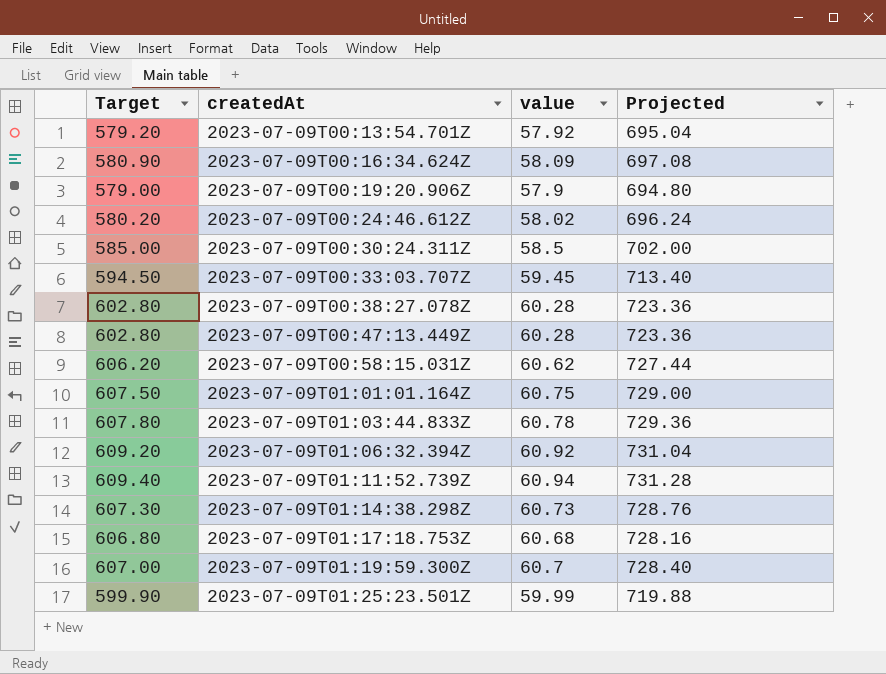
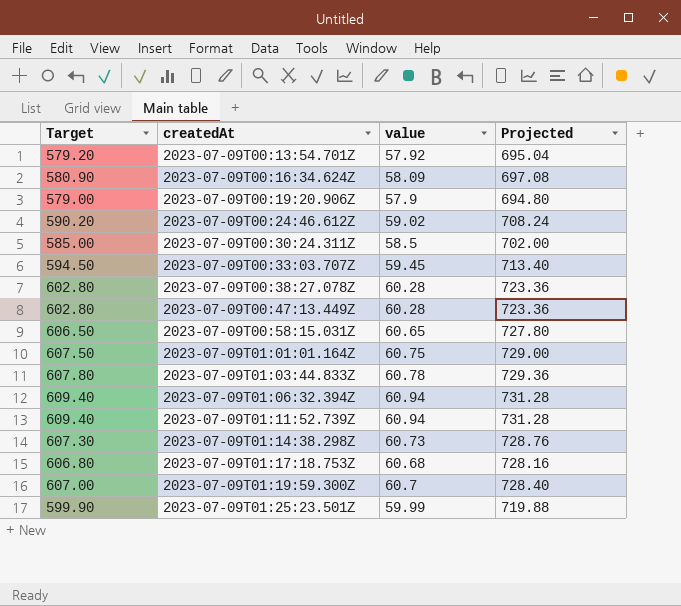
2023-07-09T00:24:46.612Z | Target: 580.20 -> 590.20
2023-07-09T00:24:46.612Z | value: 58.02 -> 59.02
2023-07-09T00:24:46.612Z | Projected: 696.24 -> 708.24
2023-07-09T00:58:15.031Z | Target: 606.20 -> 606.50
2023-07-09T00:58:15.031Z | value: 60.62 -> 60.65
2023-07-09T00:58:15.031Z | Projected: 727.44 -> 727.80
2023-07-09T01:06:32.394Z | Target: 609.20 -> 609.40
2023-07-09T01:06:32.394Z | value: 60.92 -> 60.94
2023-07-09T01:06:32.394Z | Projected: 731.04 -> 731.28

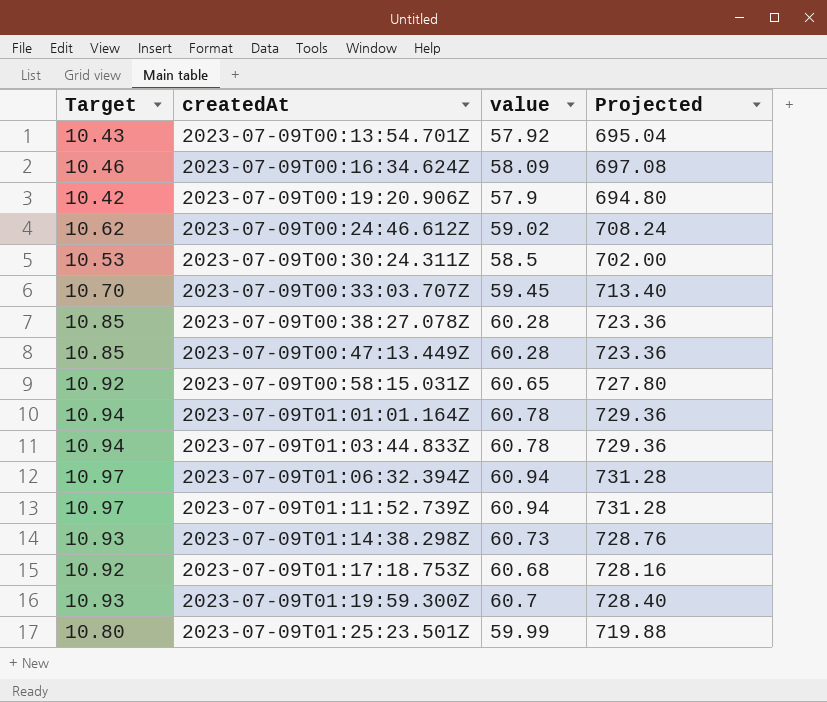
column Target | formula: [value] * 10 -> [value] * 0.18
2023-07-09T01:01:01.164Z | value: 60.75 -> 60.78
2023-07-09T01:01:01.164Z | Projected: 729.00 -> 729.36

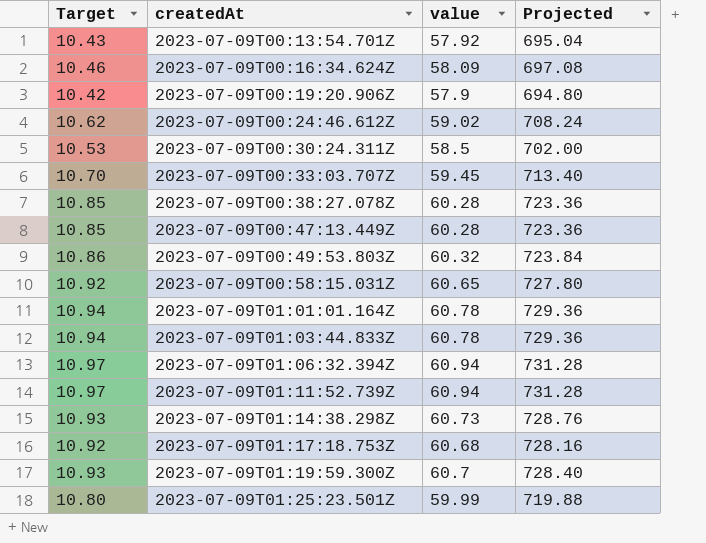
row 2023-07-09T00:49:53.803Z: none -> 10.86 | 60.32 | 723.84

